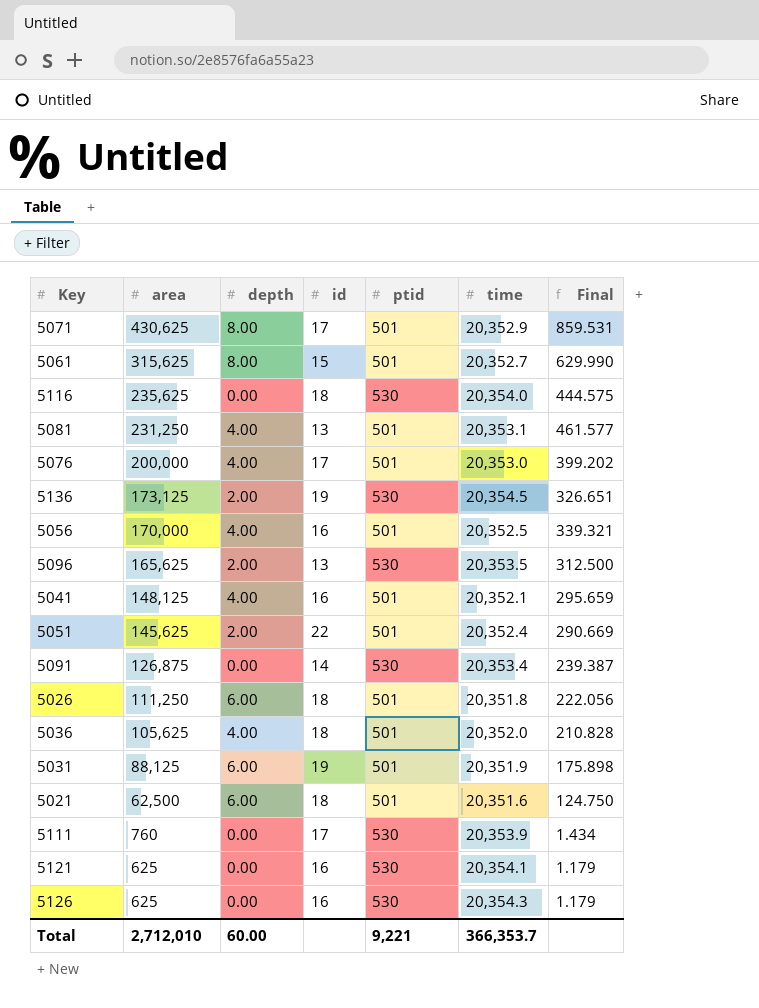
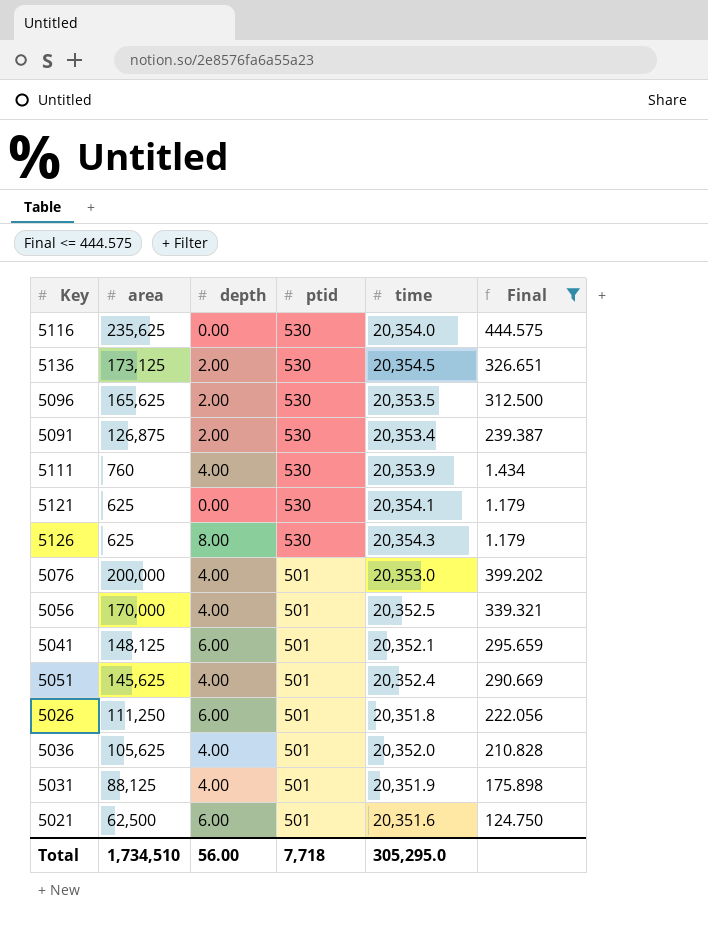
filter: none -> Final <= 444.575
row order: area descending -> ptid descending
column id | position: 4 -> none
5091 | depth: 0.00 -> 2.00
5111 | depth: 0.00 -> 4.00
5126 | depth: 0.00 -> 8.00
5041 | depth: 4.00 -> 6.00
5051 | depth: 2.00 -> 4.00
5031 | depth: 6.00 -> 4.00
Total | area: 2,712,010 -> 1,734,510
Total | depth: 60.00 -> 56.00
Total | ptid: 9,221 -> 7,718
Total | time: 366,353.7 -> 305,295.0

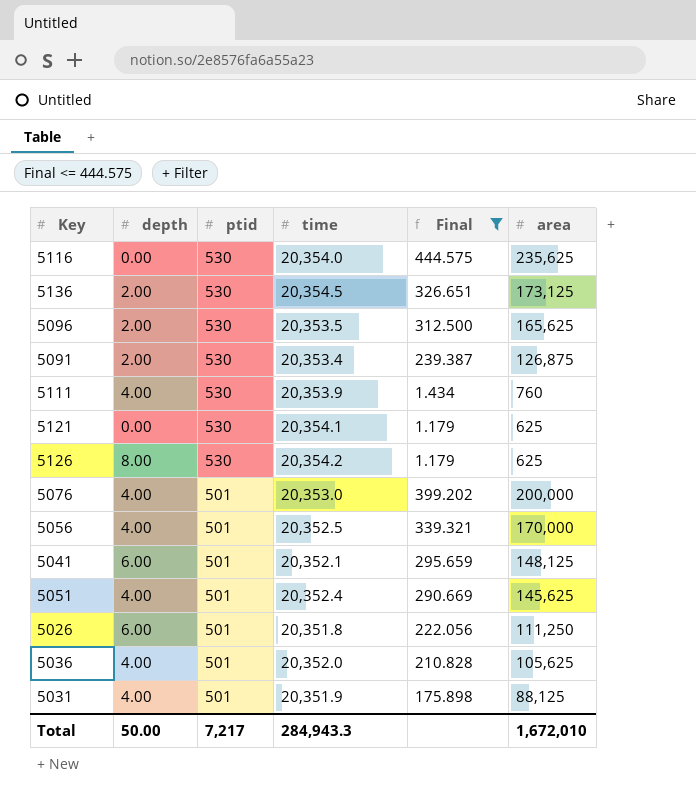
column area | position: 2 -> 6
row 5021: 62,500 | 6.00 | 501 | 20,351.6 | 124.750 -> none
5126 | time: 20,354.3 -> 20,354.2
Total | depth: 56.00 -> 50.00
Total | ptid: 7,718 -> 7,217
Total | time: 305,295.0 -> 284,943.3
Total | area: 1,734,510 -> 1,672,010

